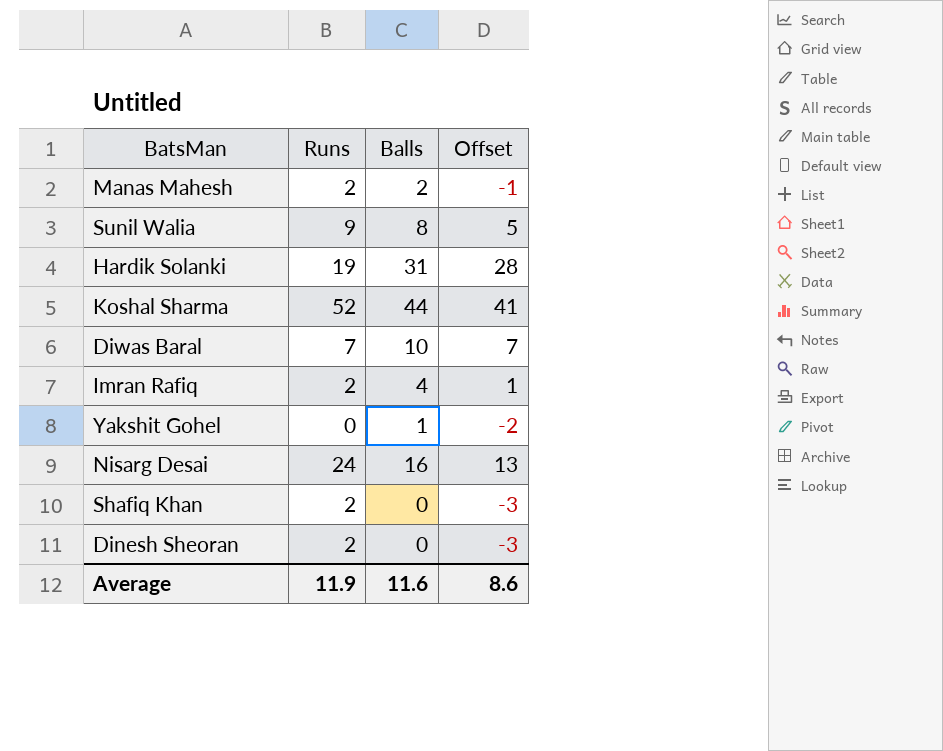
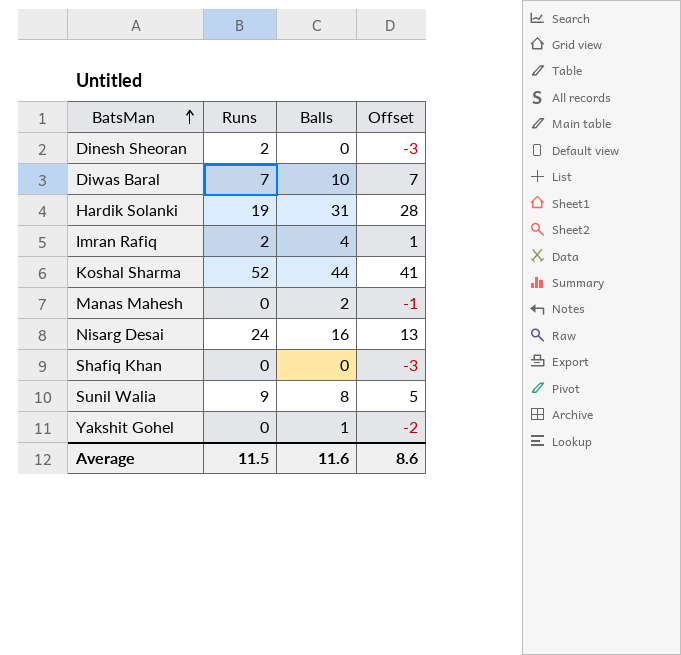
row order: none -> BatsMan ascending
Manas Mahesh | Runs: 2 -> 0
Shafiq Khan | Runs: 2 -> 0
Average | Runs: 11.9 -> 11.5

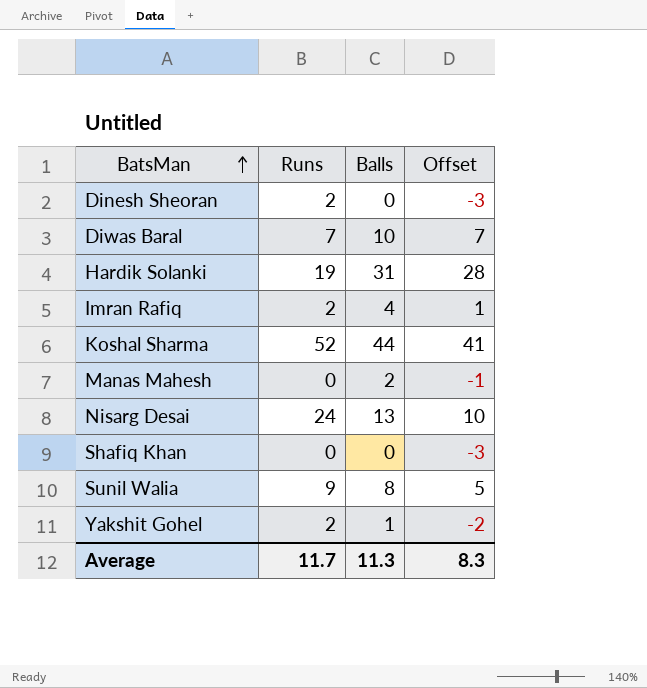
Nisarg Desai | Balls: 16 -> 13
Nisarg Desai | Offset: 13 -> 10
Yakshit Gohel | Runs: 0 -> 2
Average | Runs: 11.5 -> 11.7
Average | Balls: 11.6 -> 11.3
Average | Offset: 8.6 -> 8.3

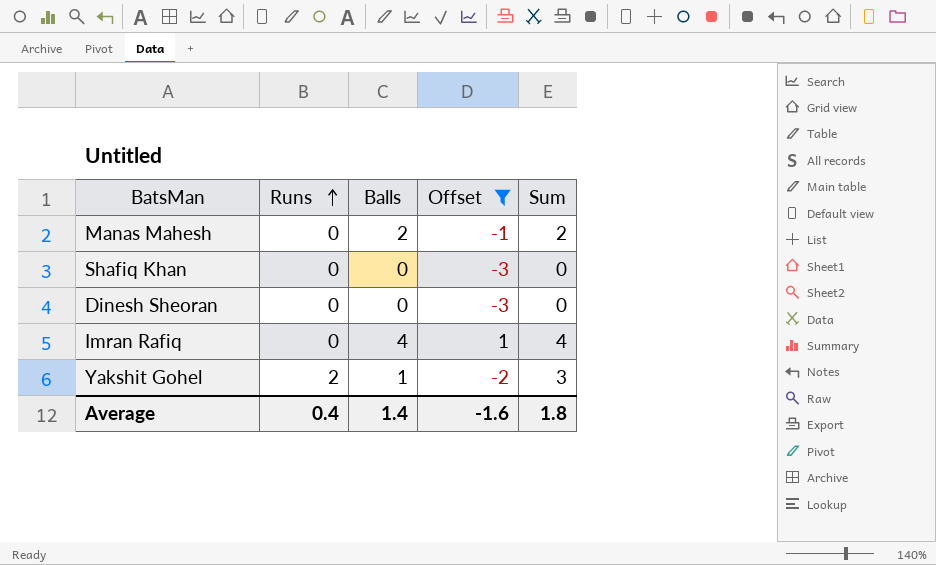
filter: none -> Offset <= 1
row order: BatsMan ascending -> Runs ascending
column Sum | formula: none -> [Runs] + [Balls]
Dinesh Sheoran | Runs: 2 -> 0
Imran Rafiq | Runs: 2 -> 0
Average | Runs: 11.7 -> 0.4
Average | Balls: 11.3 -> 1.4
Average | Offset: 8.3 -> -1.6

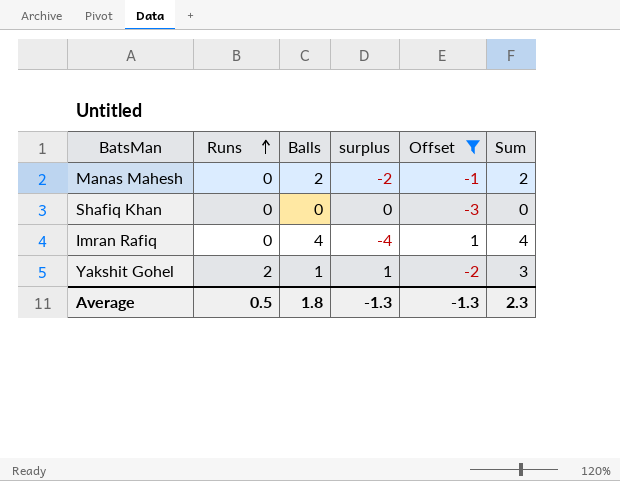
column surplus | formula: none -> [Runs] - [Balls]
row Dinesh Sheoran: 0 | 0 | -3 | 0 -> none
Average | Runs: 0.4 -> 0.5
Average | Balls: 1.4 -> 1.8
Average | Offset: -1.6 -> -1.3
Average | Sum: 1.8 -> 2.3

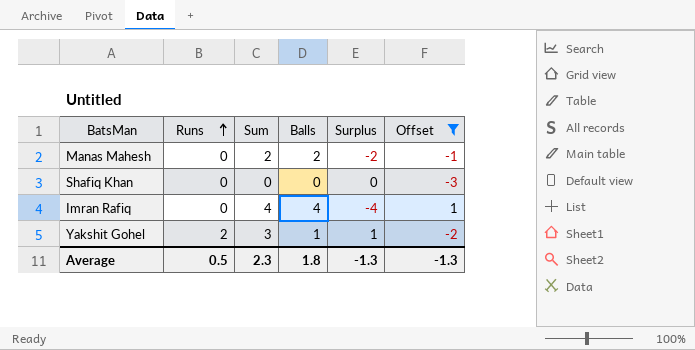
column Sum | position: 6 -> 3
column name: surplus -> Surplus

